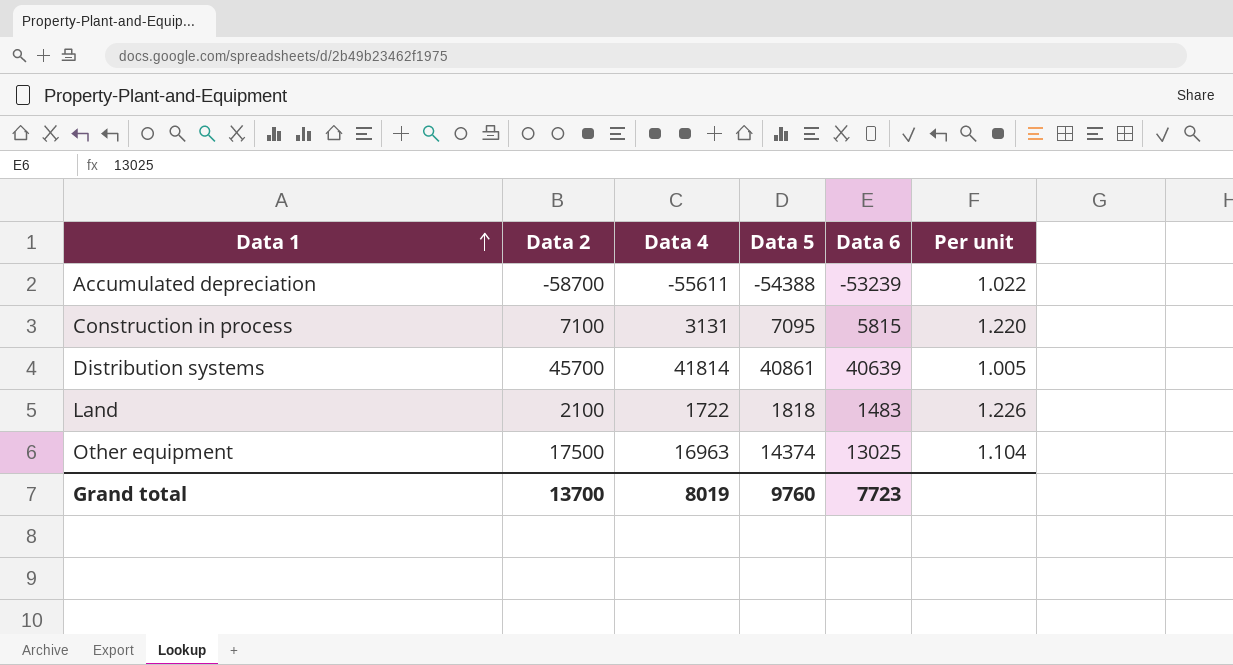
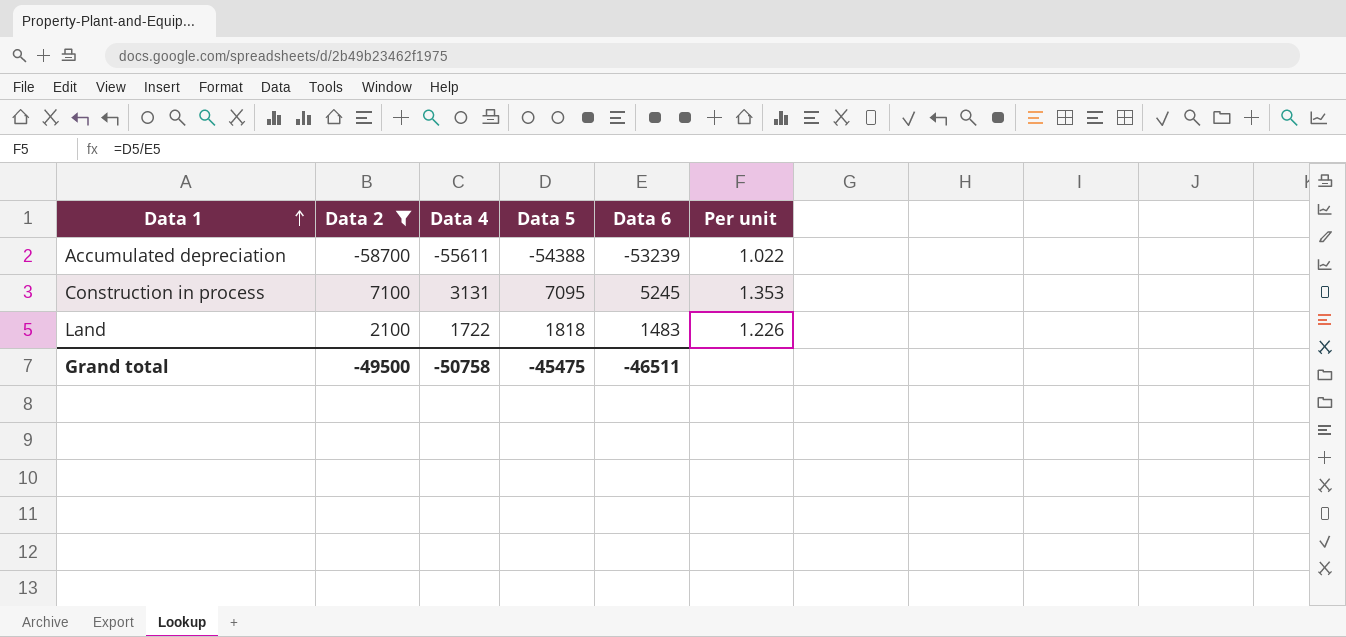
filter: none -> Data 2 <= 7100
Construction in process | Data 6: 5815 -> 5245
Construction in process | Per unit: 1.220 -> 1.353
Grand total | Data 2: 13700 -> -49500
Grand total | Data 4: 8019 -> -50758
Grand total | Data 5: 9760 -> -45475
Grand total | Data 6: 7723 -> -46511

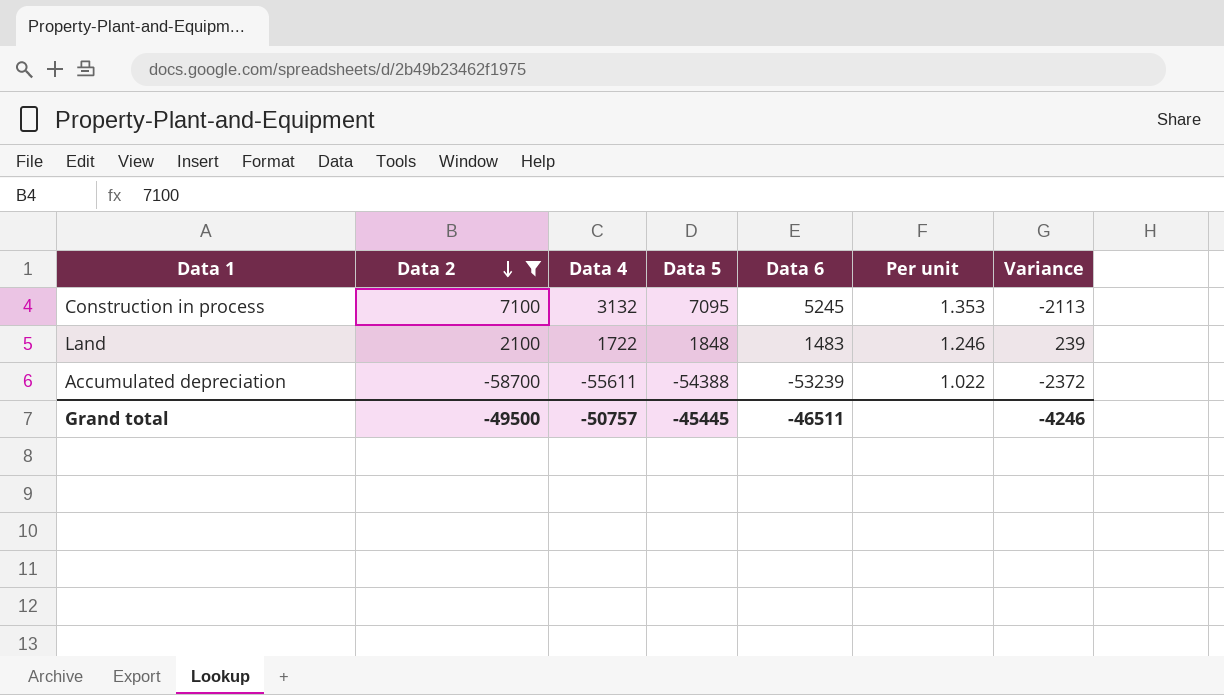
row order: Data 1 ascending -> Data 2 descending
column Variance | formula: none -> [Data 4] - [Data 6]
Construction in process | Data 4: 3131 -> 3132
Land | Data 5: 1818 -> 1848
Land | Per unit: 1.226 -> 1.246
Grand total | Data 4: -50758 -> -50757
Grand total | Data 5: -45475 -> -45445

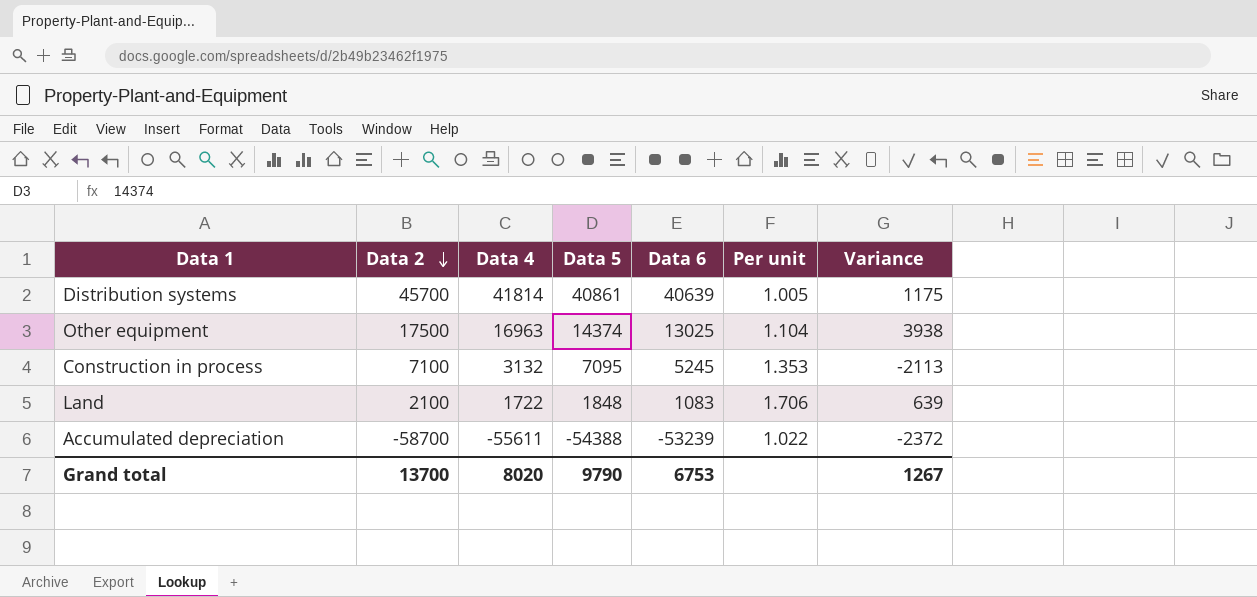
filter: Data 2 <= 7100 -> none
Land | Data 6: 1483 -> 1083
Land | Per unit: 1.246 -> 1.706
Land | Variance: 239 -> 639
Grand total | Data 2: -49500 -> 13700
Grand total | Data 4: -50757 -> 8020
Grand total | Data 5: -45445 -> 9790
Grand total | Data 6: -46511 -> 6753
Grand total | Variance: -4246 -> 1267

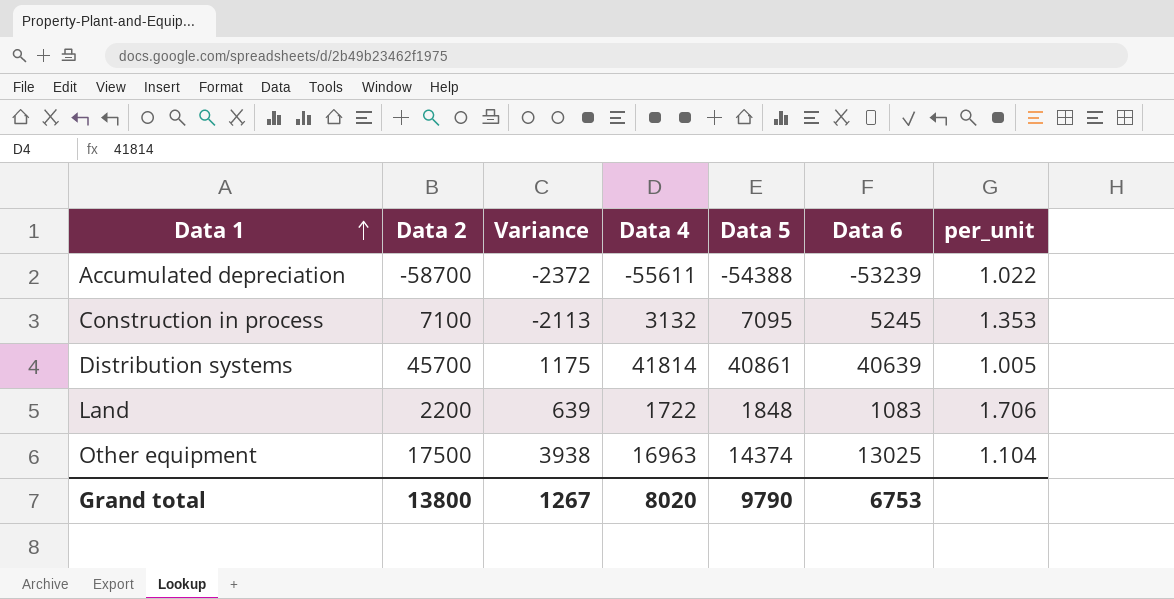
row order: Data 2 descending -> Data 1 ascending
column Variance | position: 7 -> 3
column name: Per unit -> per_unit
Land | Data 2: 2100 -> 2200
Grand total | Data 2: 13700 -> 13800

